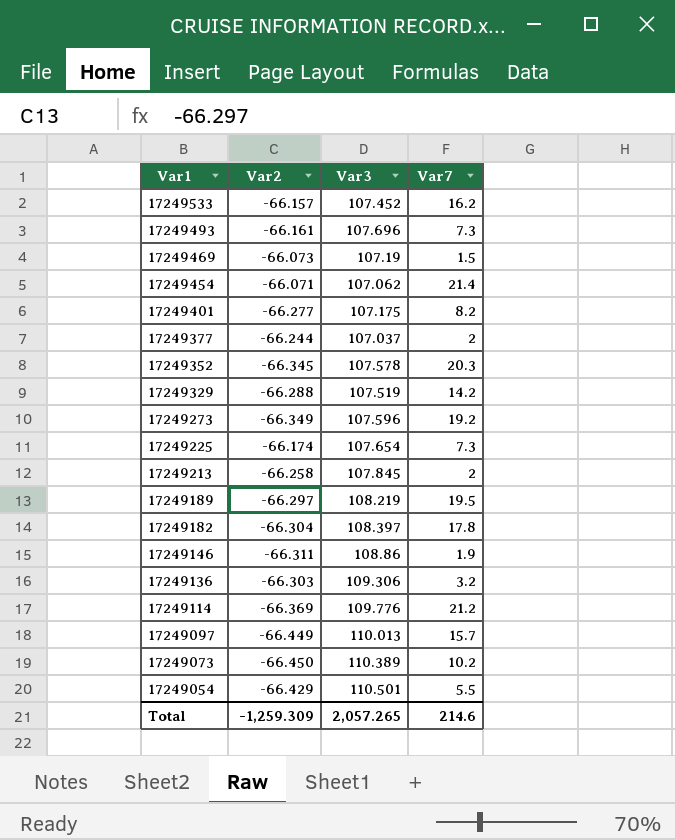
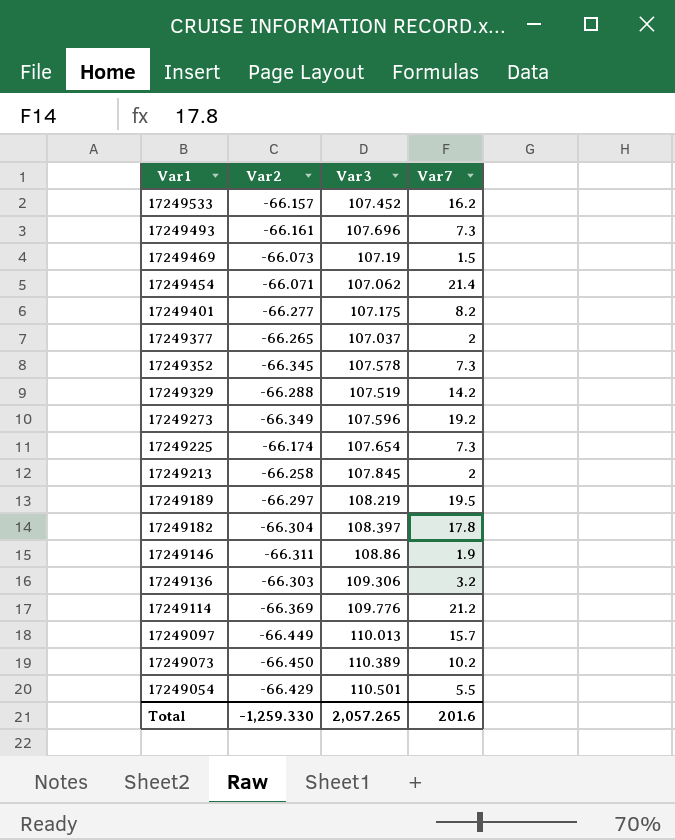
17249377 | Var2: -66.244 -> -66.265
17249352 | Var7: 20.3 -> 7.3
Total | Var2: -1,259.309 -> -1,259.330
Total | Var7: 214.6 -> 201.6

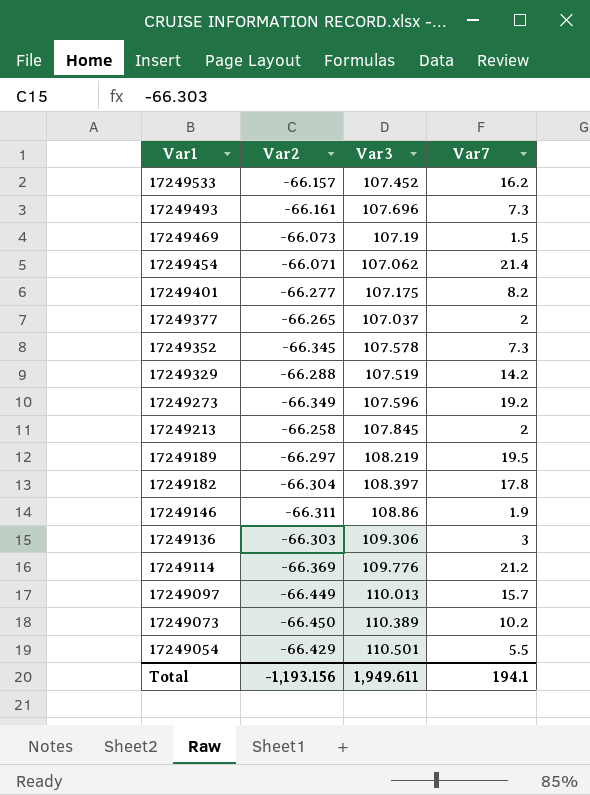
row 17249225: -66.174 | 107.654 | 7.3 -> none
17249136 | Var7: 3.2 -> 3
Total | Var2: -1,259.330 -> -1,193.156
Total | Var3: 2,057.265 -> 1,949.611
Total | Var7: 201.6 -> 194.1

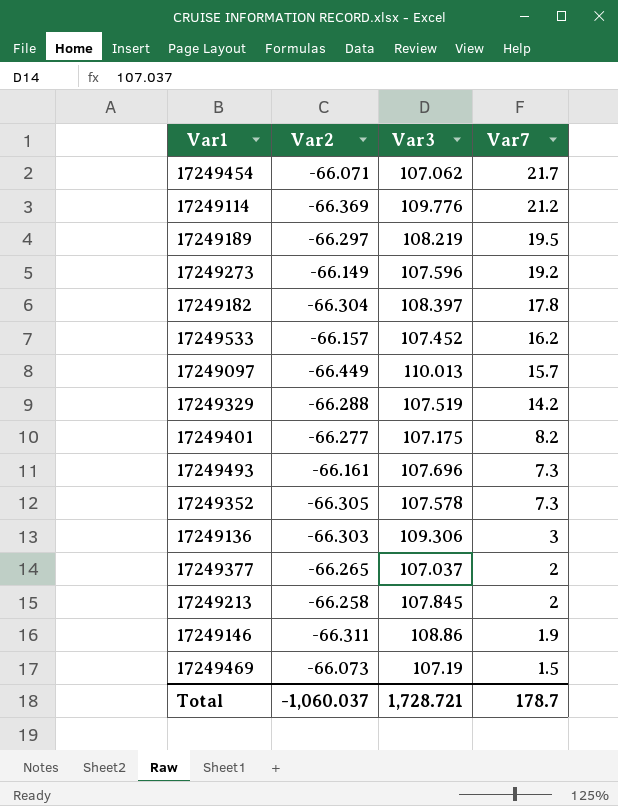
row order: Var1 descending -> Var7 descending
row 17249073: -66.450 | 110.389 | 10.2 -> none
row 17249054: -66.429 | 110.501 | 5.5 -> none
17249454 | Var7: 21.4 -> 21.7
17249273 | Var2: -66.349 -> -66.149
17249352 | Var2: -66.345 -> -66.305
Total | Var2: -1,193.156 -> -1,060.037
Total | Var3: 1,949.611 -> 1,728.721
Total | Var7: 194.1 -> 178.7

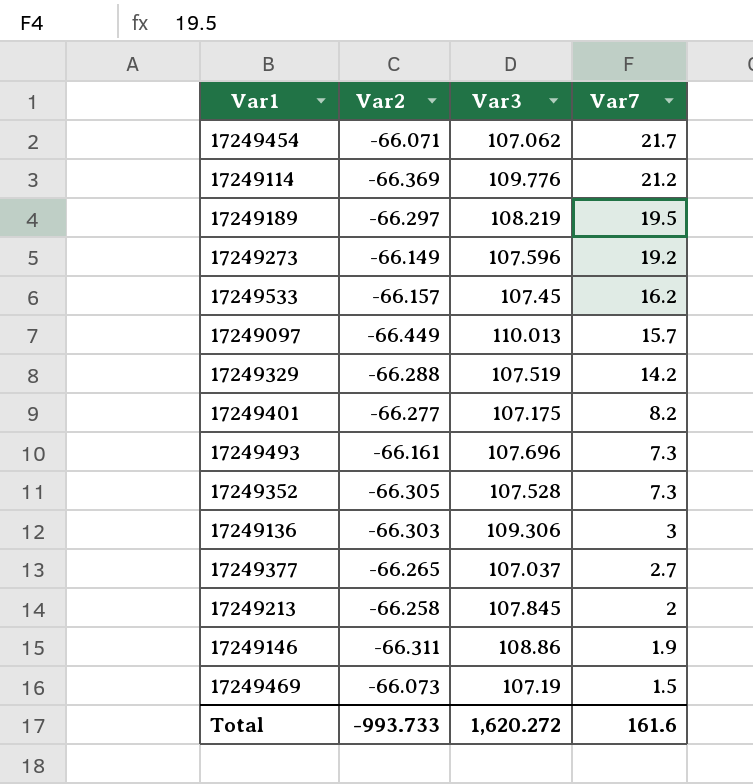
row 17249182: -66.304 | 108.397 | 17.8 -> none
17249533 | Var3: 107.452 -> 107.45
17249352 | Var3: 107.578 -> 107.528
17249377 | Var7: 2 -> 2.7
Total | Var2: -1,060.037 -> -993.733
Total | Var3: 1,728.721 -> 1,620.272
Total | Var7: 178.7 -> 161.6

